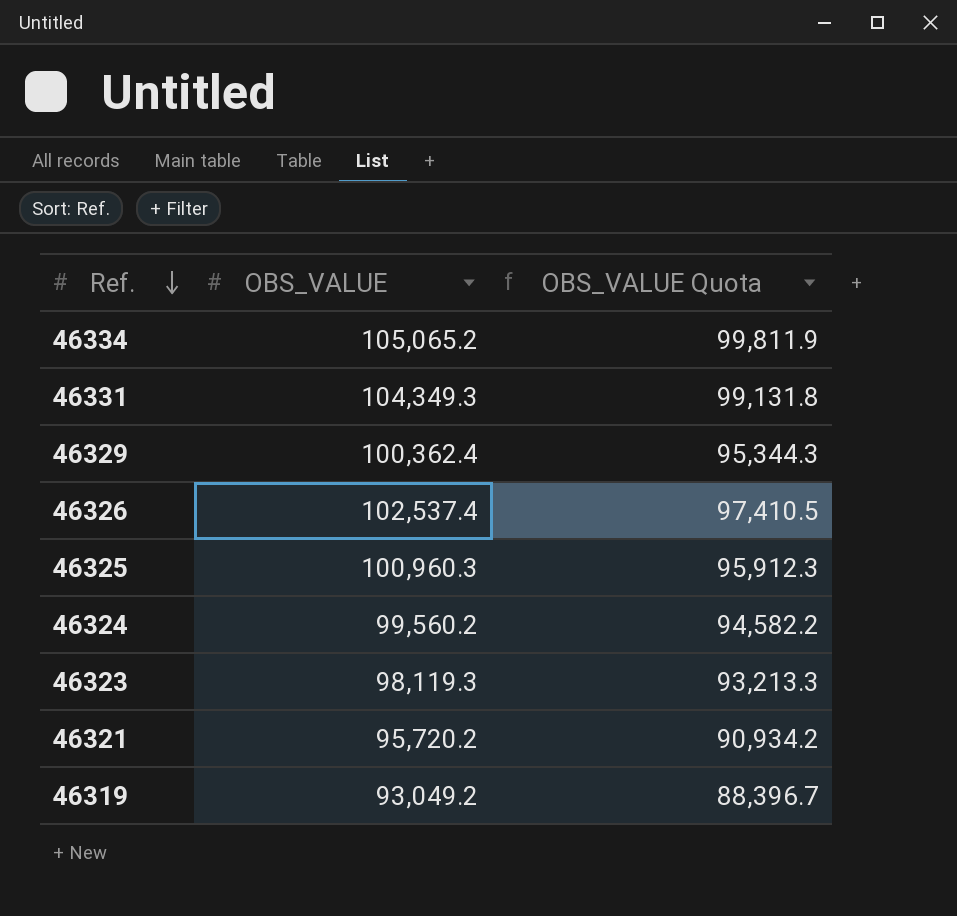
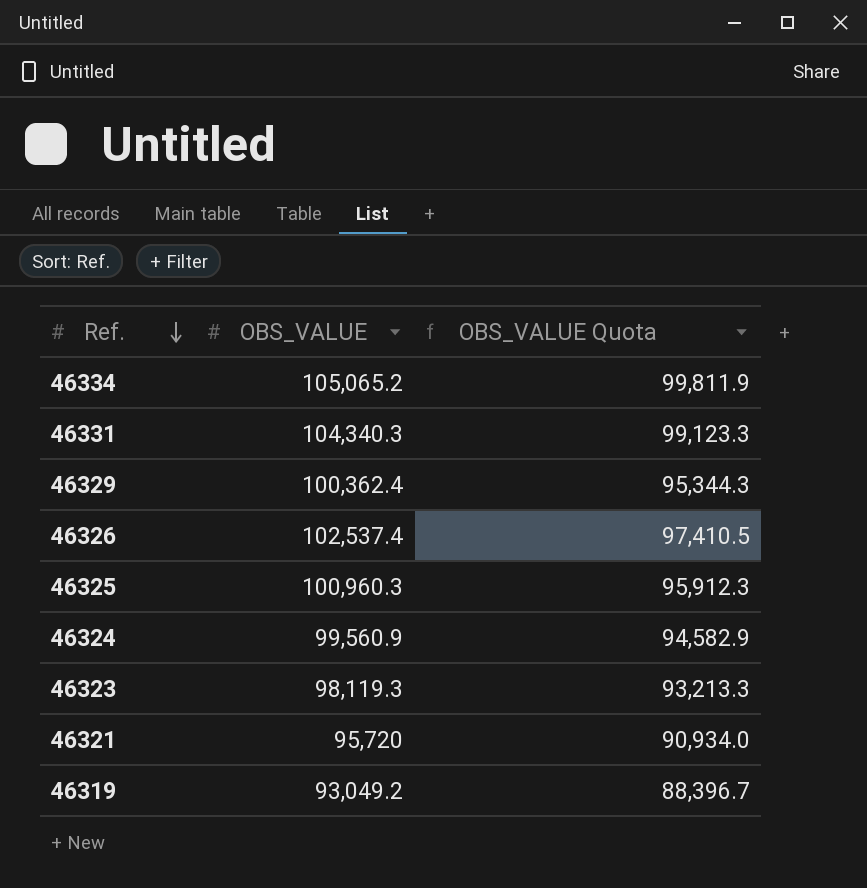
46331 | OBS_VALUE: 104,349.3 -> 104,340.3
46331 | OBS_VALUE Quota: 99,131.8 -> 99,123.3
46324 | OBS_VALUE: 99,560.2 -> 99,560.9
46324 | OBS_VALUE Quota: 94,582.2 -> 94,582.9
46321 | OBS_VALUE: 95,720.2 -> 95,720
46321 | OBS_VALUE Quota: 90,934.2 -> 90,934.0

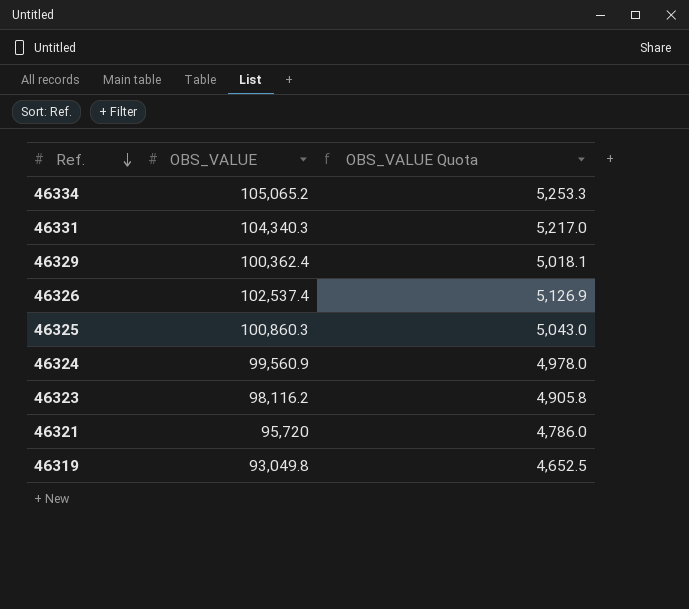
column OBS_VALUE Quota | formula: [OBS_VALUE] * 0.95 -> [OBS_VALUE] * 0.05
46325 | OBS_VALUE: 100,960.3 -> 100,860.3
46323 | OBS_VALUE: 98,119.3 -> 98,116.2
46319 | OBS_VALUE: 93,049.2 -> 93,049.8

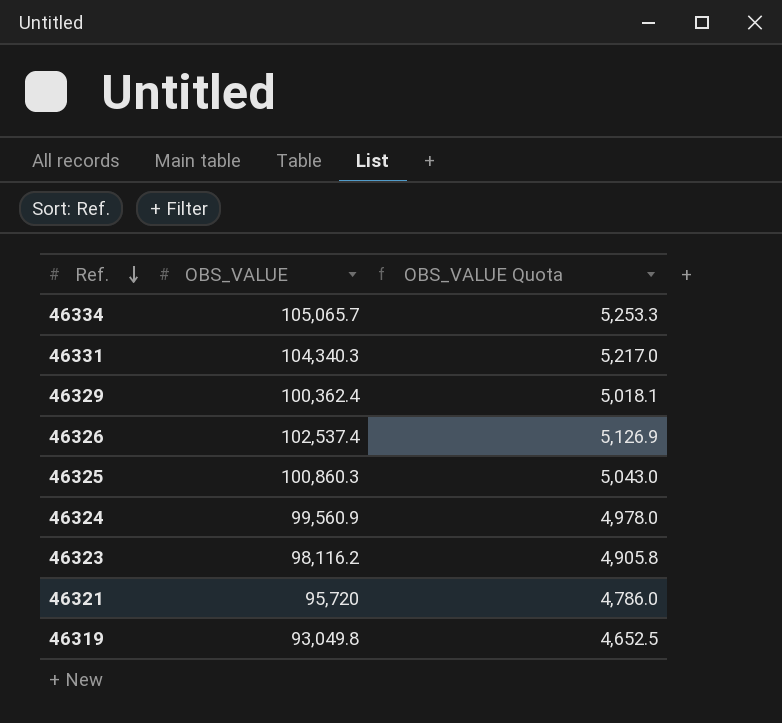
46334 | OBS_VALUE: 105,065.2 -> 105,065.7

